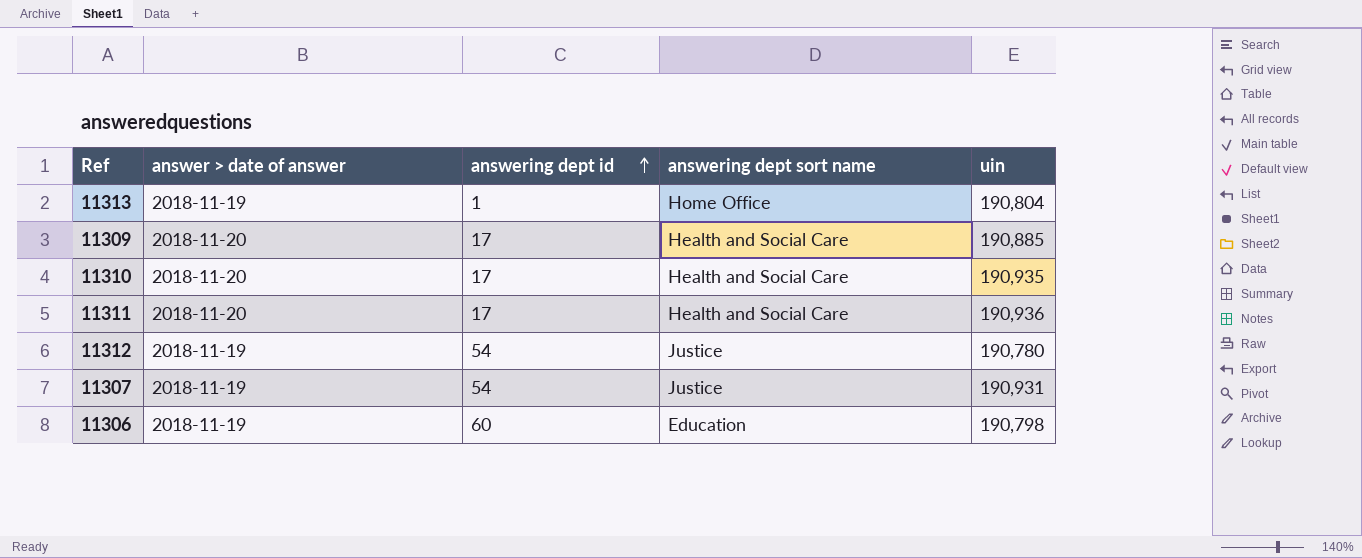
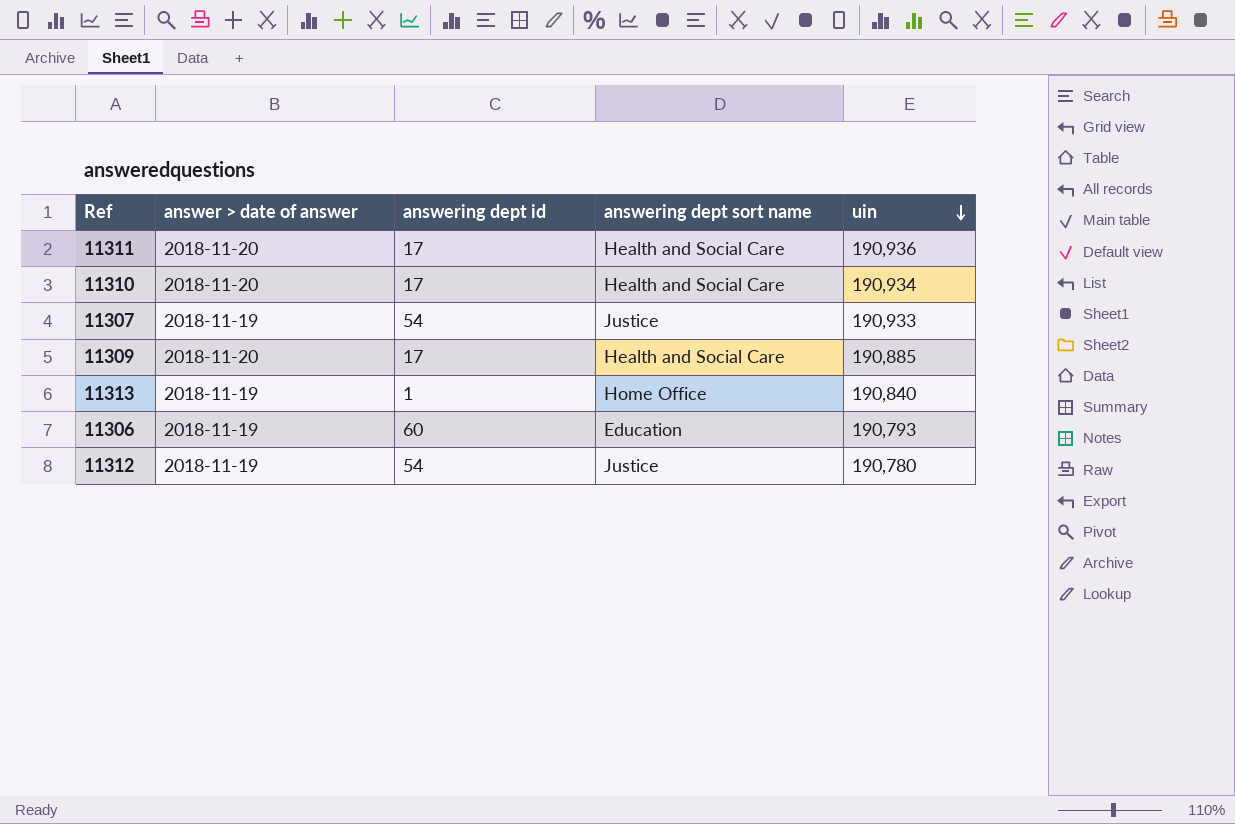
row order: answering dept id ascending -> uin descending
11310 | uin: 190,935 -> 190,934
11307 | uin: 190,931 -> 190,933
11313 | uin: 190,804 -> 190,840
11306 | uin: 190,798 -> 190,793

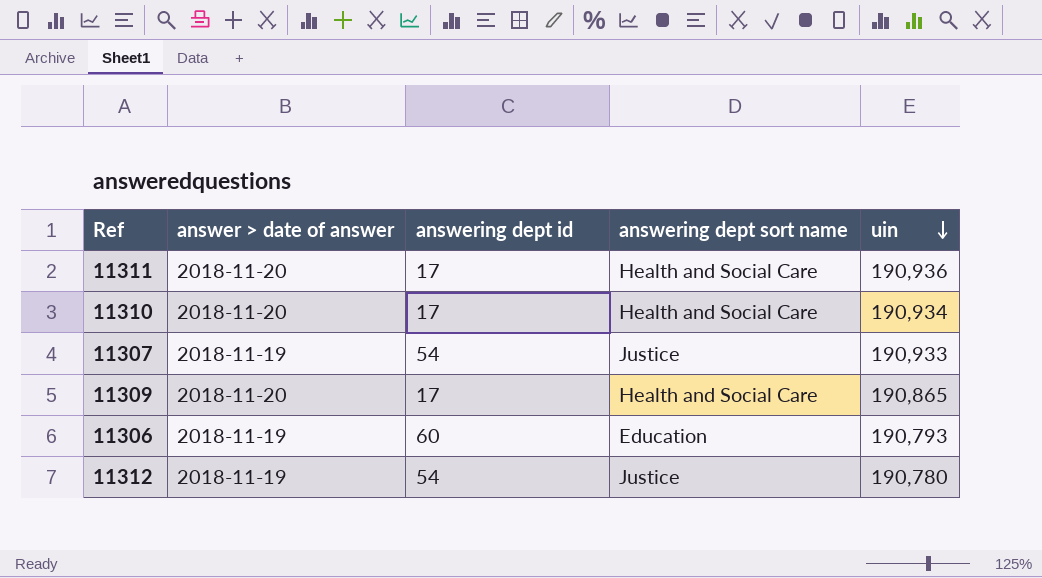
row 11313: 2018-11-19 | 1 | Home Office | 190,840 -> none
11309 | uin: 190,885 -> 190,865

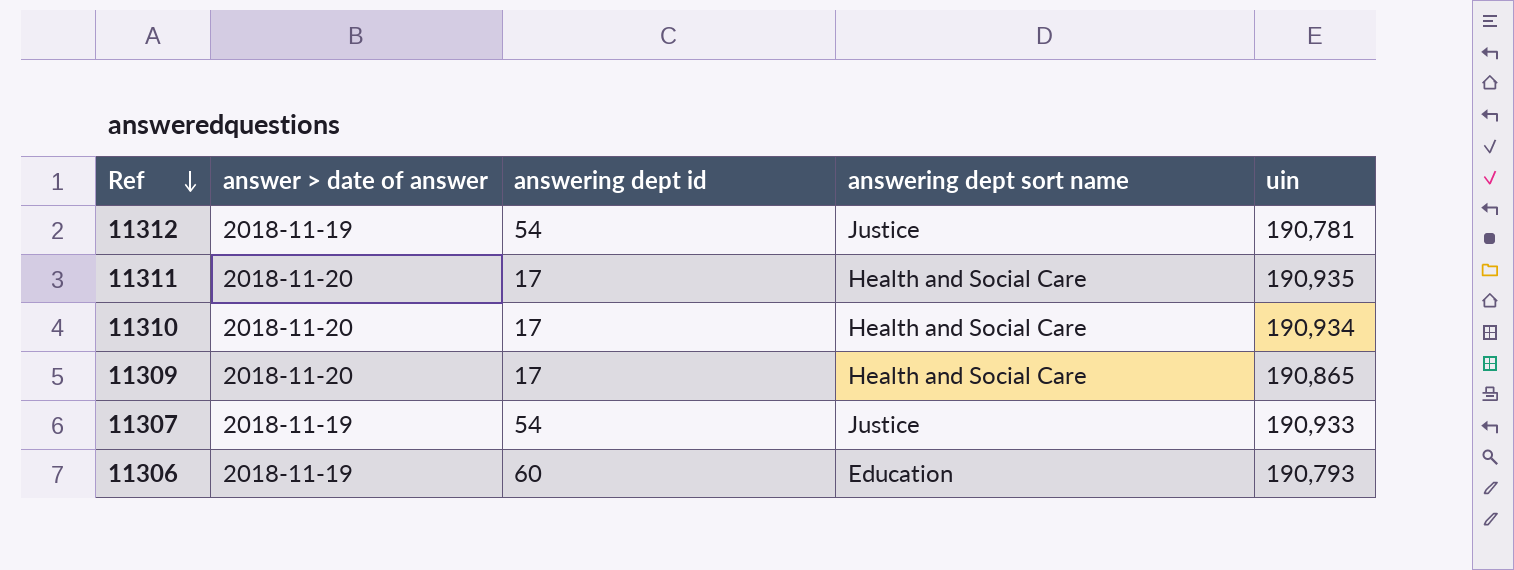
row order: uin descending -> Ref descending
11312 | uin: 190,780 -> 190,781
11311 | uin: 190,936 -> 190,935

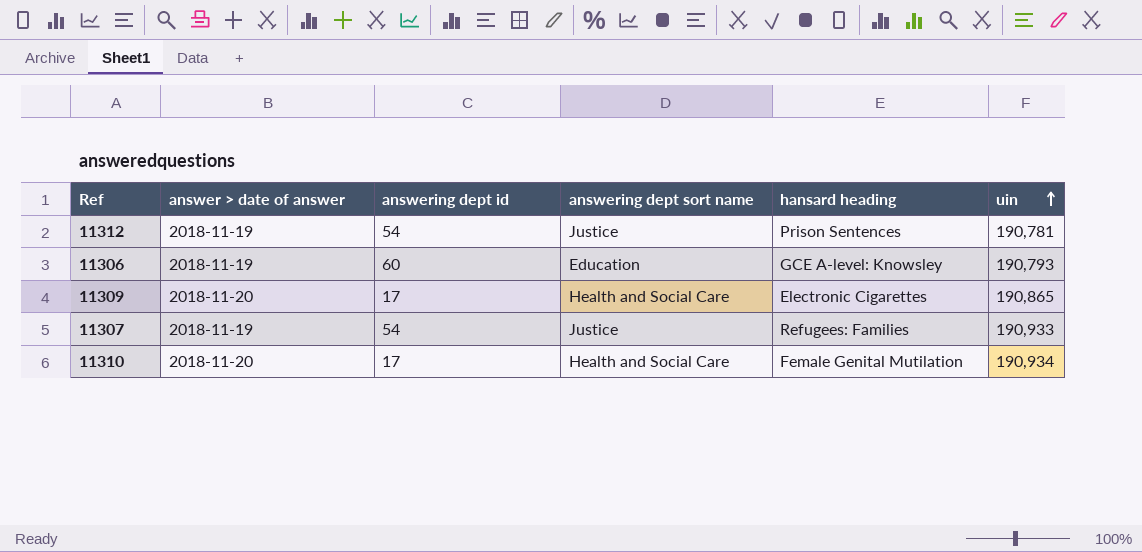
row order: Ref descending -> uin ascending
column hansard heading | position: none -> 5
row 11311: 2018-11-20 | 17 | Health and Social Care | 190,935 -> none

